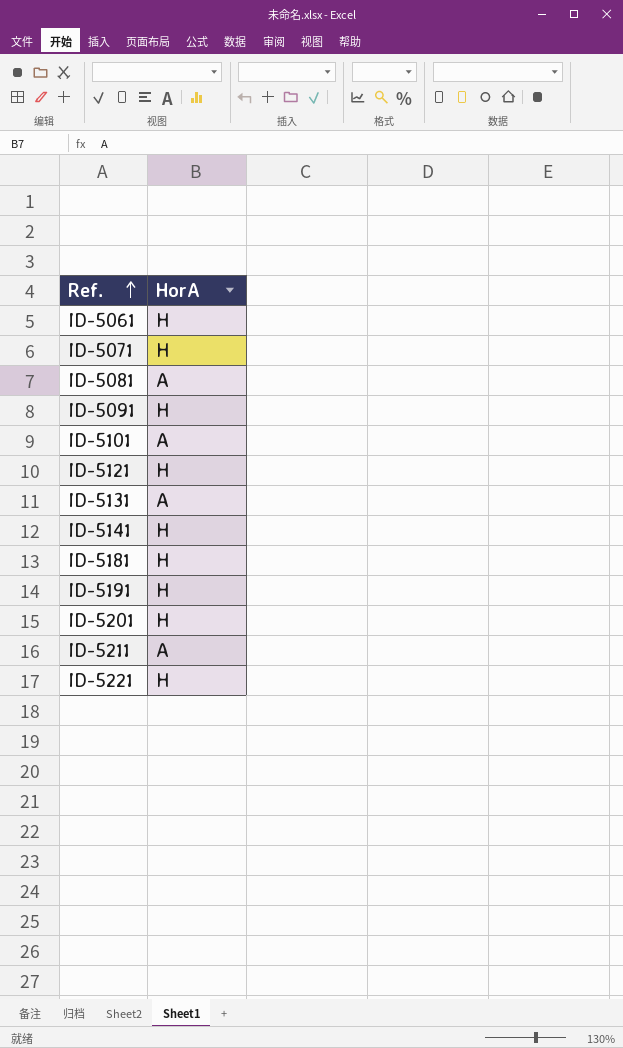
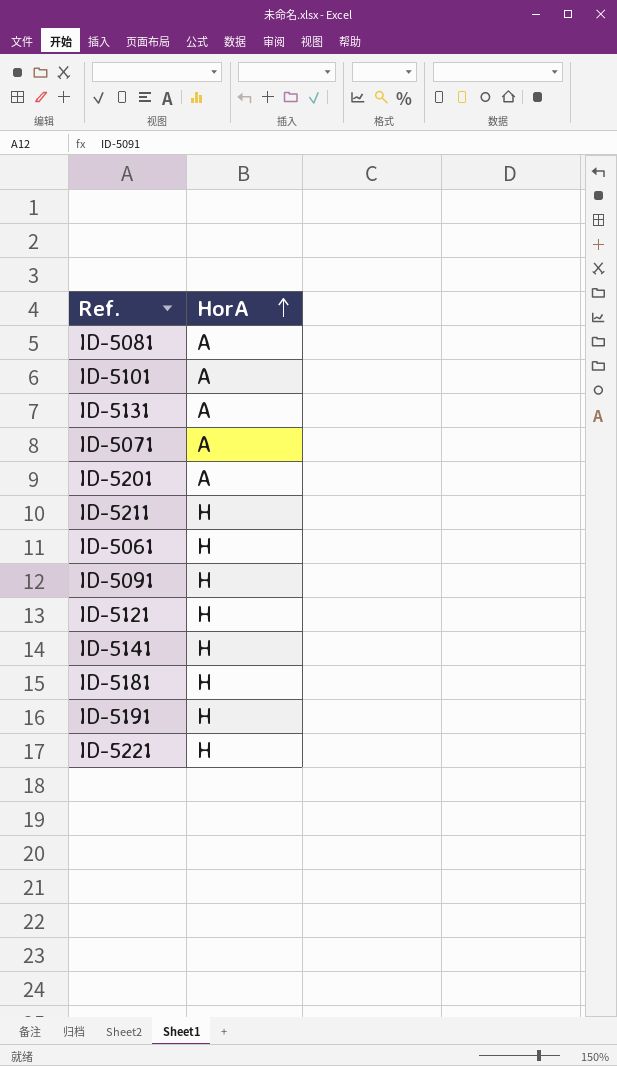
row order: Ref. ascending -> HorA ascending
ID-5071 | HorA: H -> A
ID-5201 | HorA: H -> A
ID-5211 | HorA: A -> H

